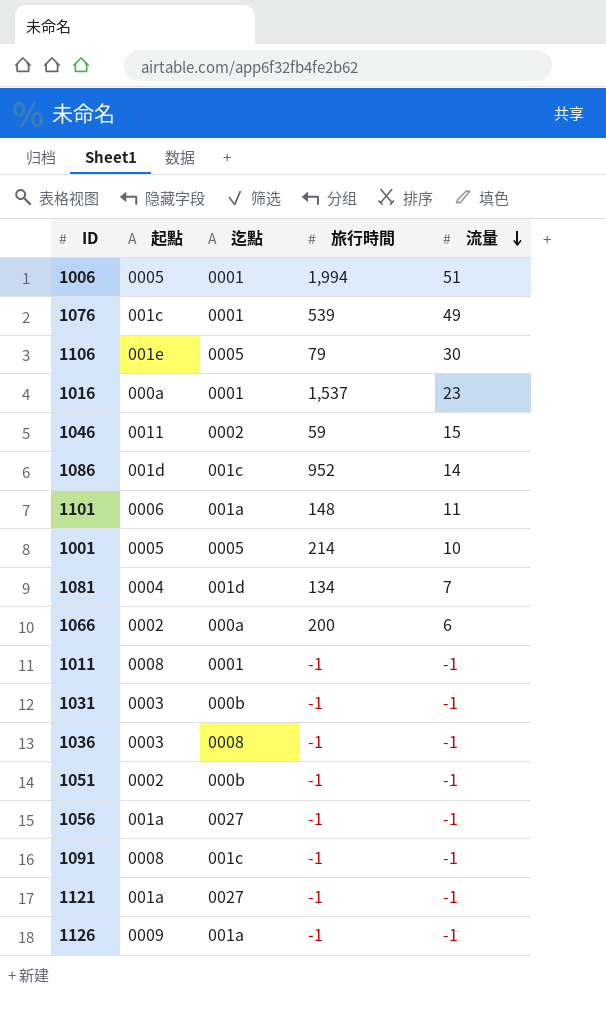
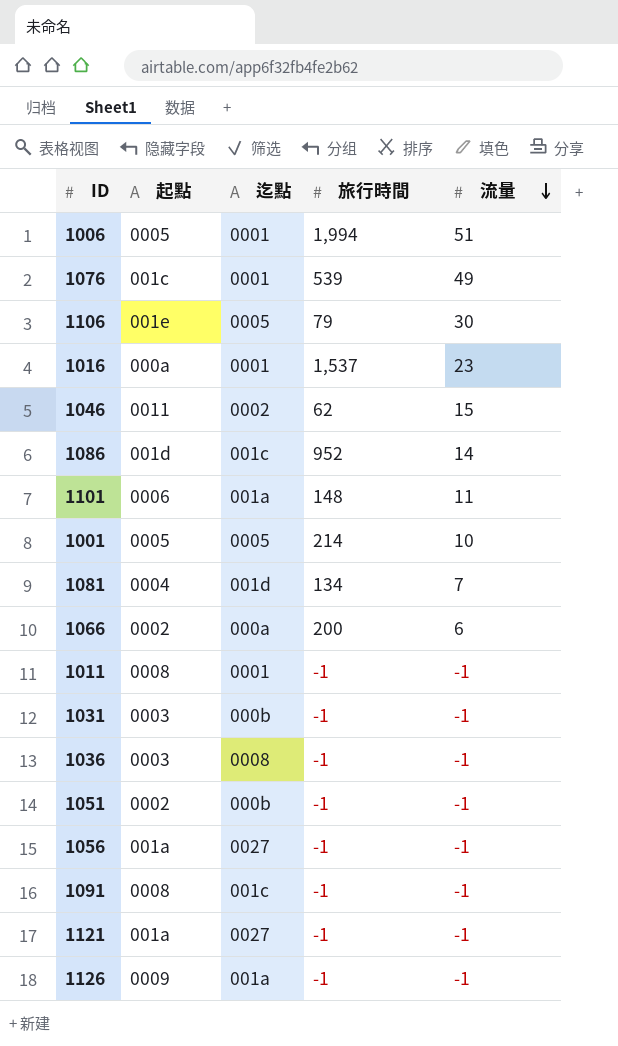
1046 | 旅行時間: 59 -> 62

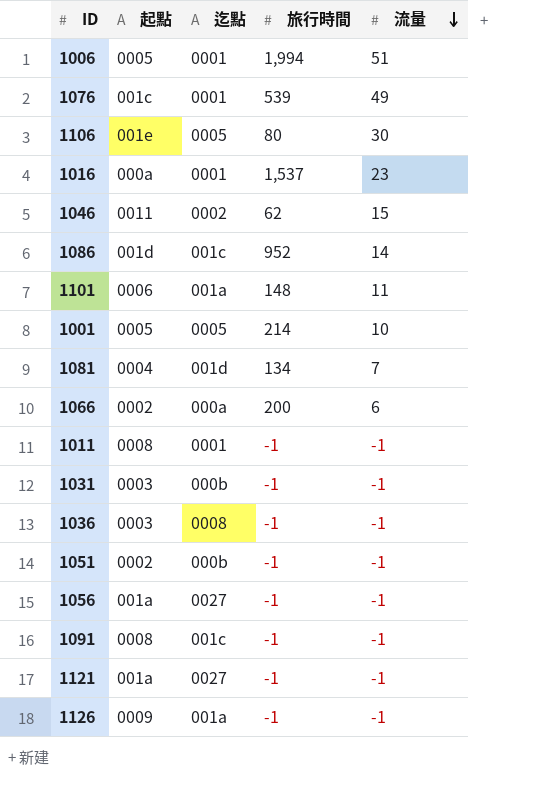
1106 | 旅行時間: 79 -> 80

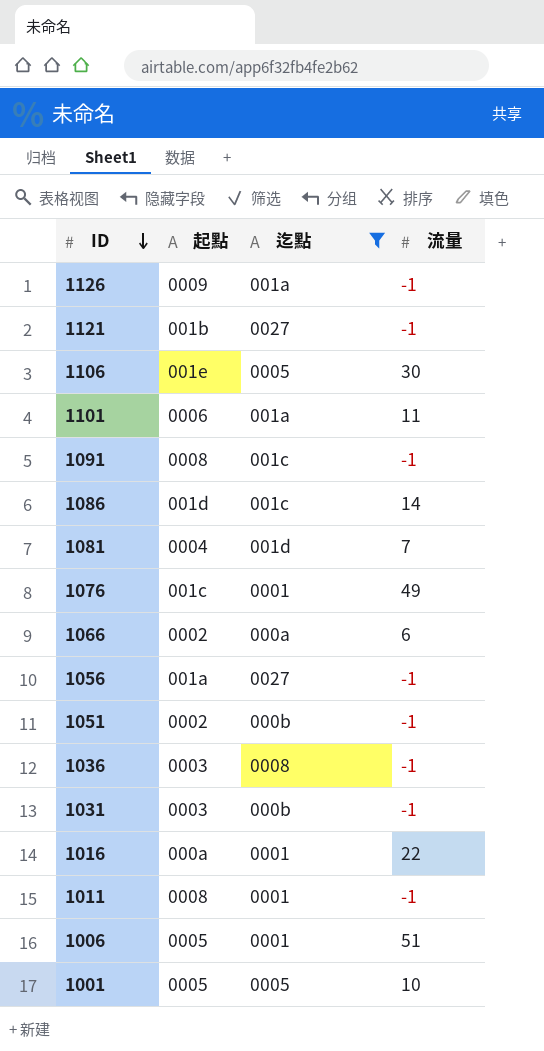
filter: none -> 迄點 != 0002
row order: 流量 descending -> ID descending
column 旅行時間 | position: 4 -> none
1121 | 起點: 001a -> 001b
1016 | 流量: 23 -> 22

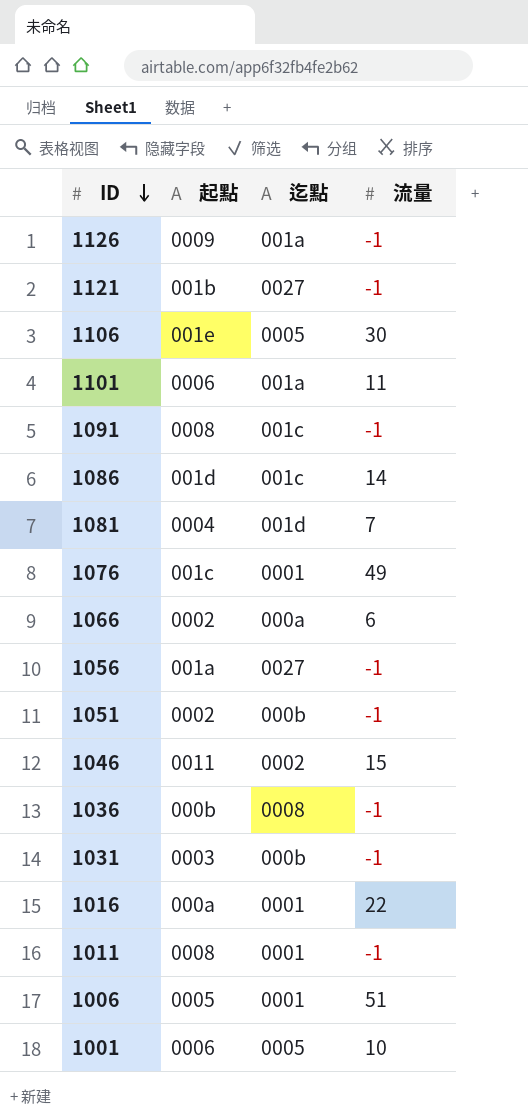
filter: 迄點 != 0002 -> none
1036 | 起點: 0003 -> 000b
1001 | 起點: 0005 -> 0006

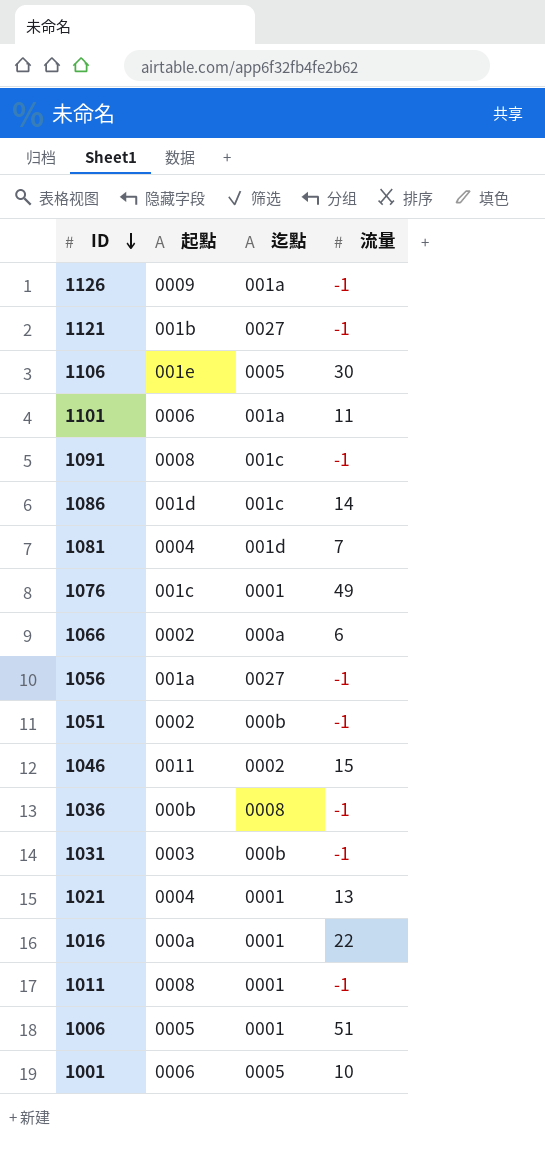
row 1021: none -> 0004 | 0001 | 13

